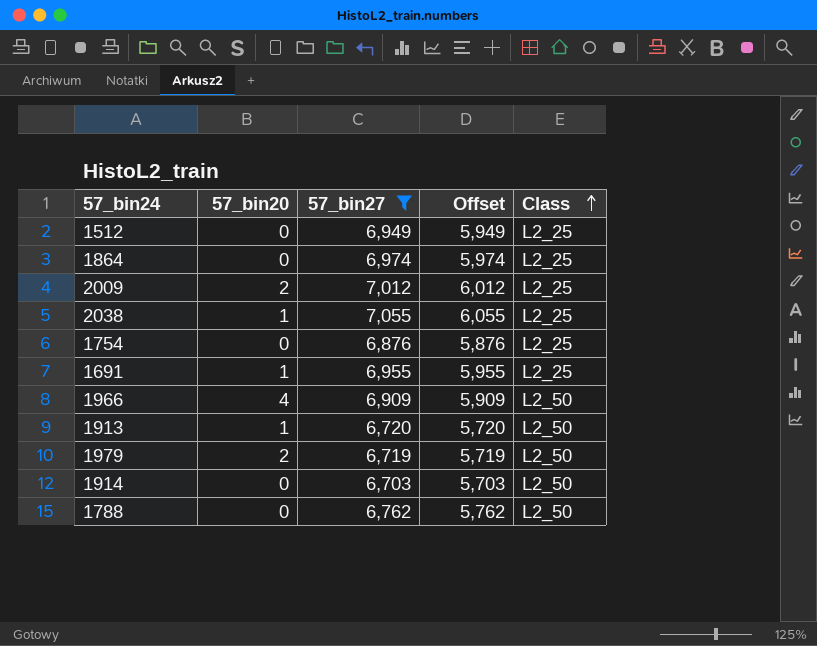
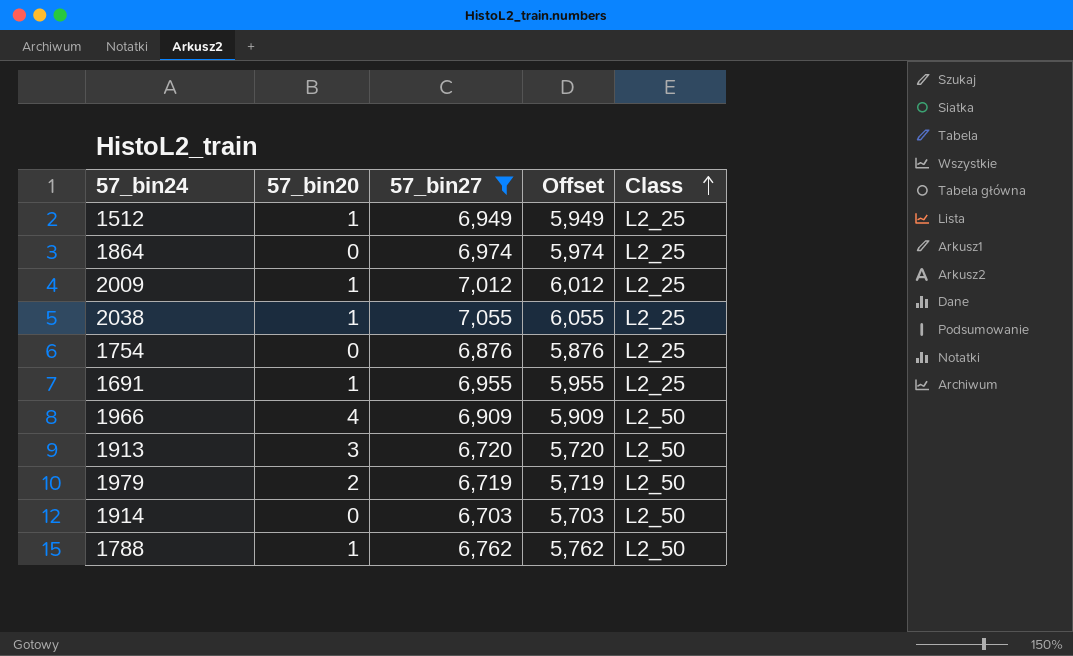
1512 | 57_bin20: 0 -> 1
2009 | 57_bin20: 2 -> 1
1913 | 57_bin20: 1 -> 3
1788 | 57_bin20: 0 -> 1

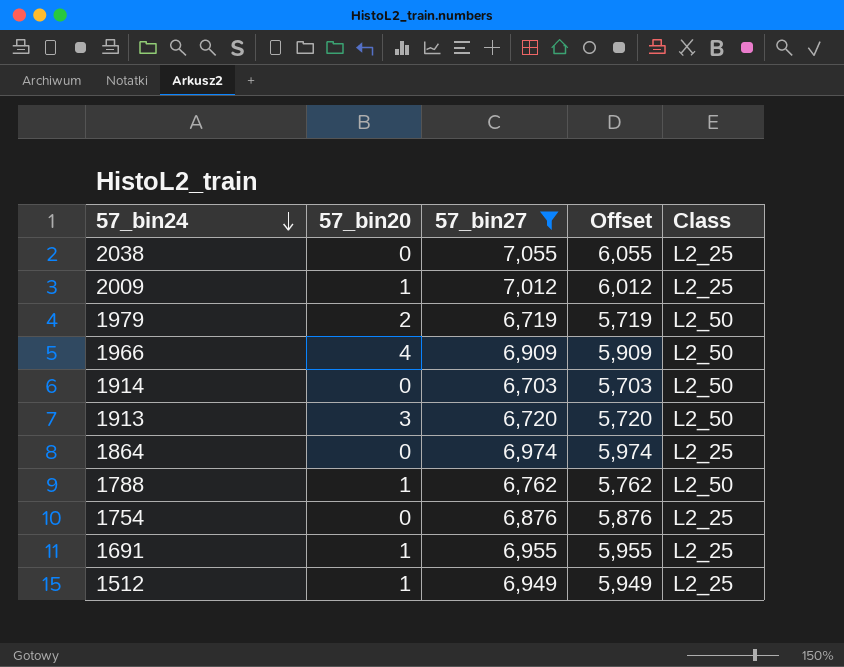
row order: Class ascending -> 57_bin24 descending
2038 | 57_bin20: 1 -> 0

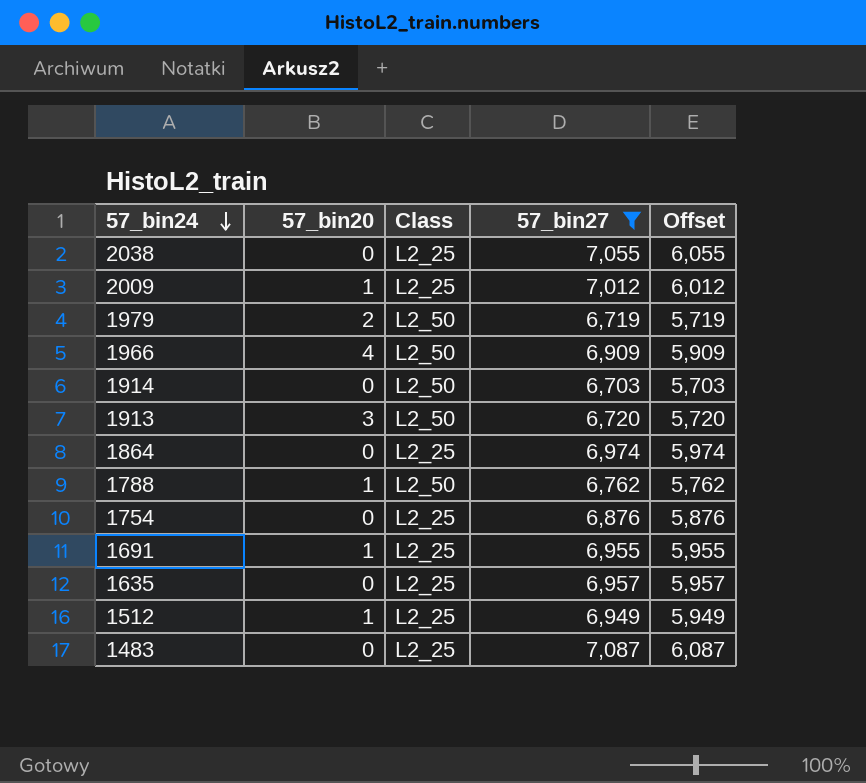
column Class | position: 5 -> 3
row 1635: none -> 0 | L2_25 | 6,957 | 5,957
row 1483: none -> 0 | L2_25 | 7,087 | 6,087

